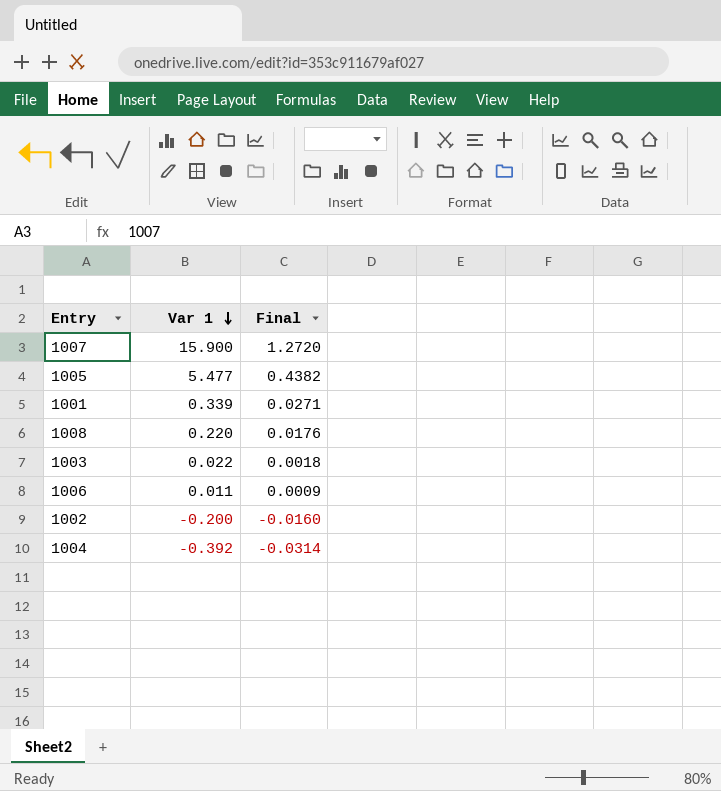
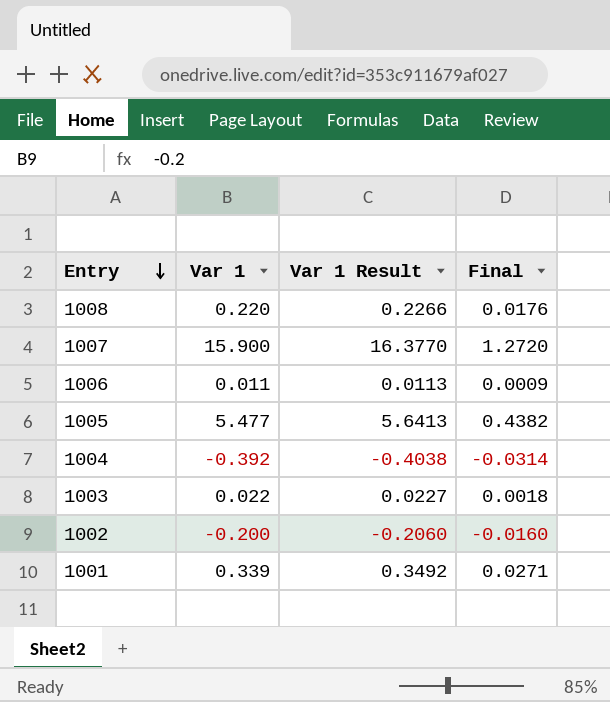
row order: Var 1 descending -> Entry descending
column Var 1 Result | formula: none -> [Var 1] * 1.03

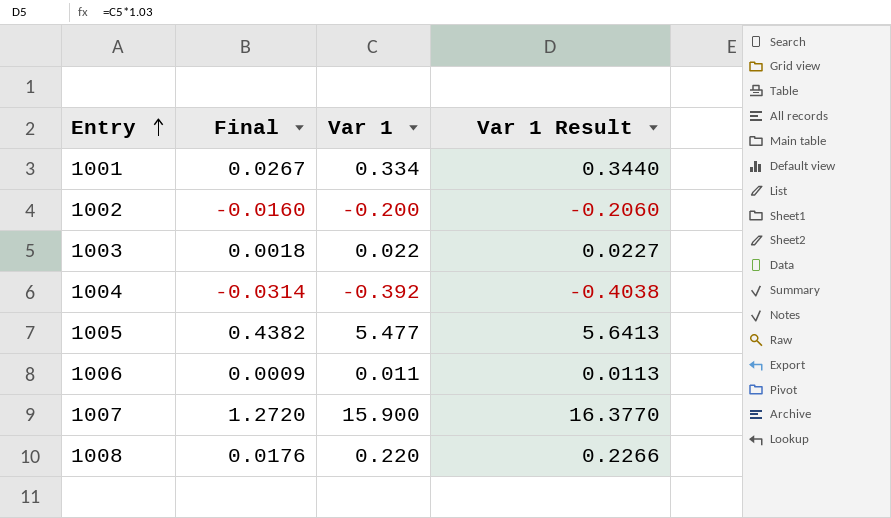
row order: Entry descending -> Entry ascending
column Final | position: 4 -> 2
1001 | Final: 0.0271 -> 0.0267
1001 | Var 1: 0.339 -> 0.334
1001 | Var 1 Result: 0.3492 -> 0.3440

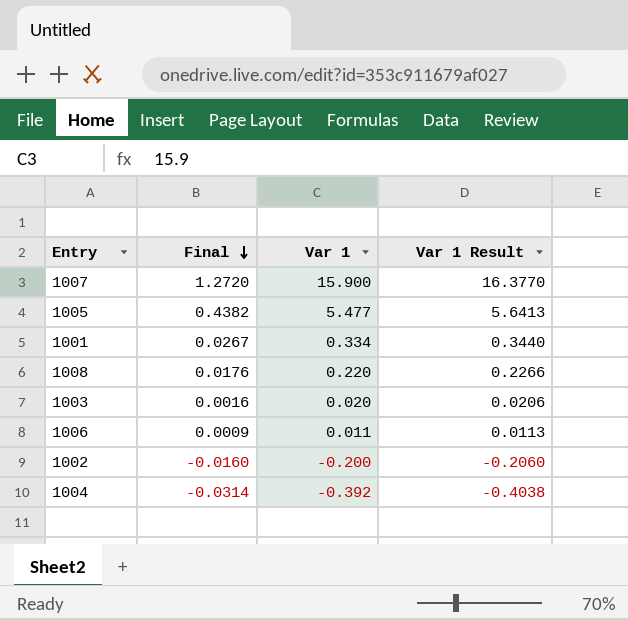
row order: Entry ascending -> Final descending
1003 | Final: 0.0018 -> 0.0016
1003 | Var 1: 0.022 -> 0.020
1003 | Var 1 Result: 0.0227 -> 0.0206

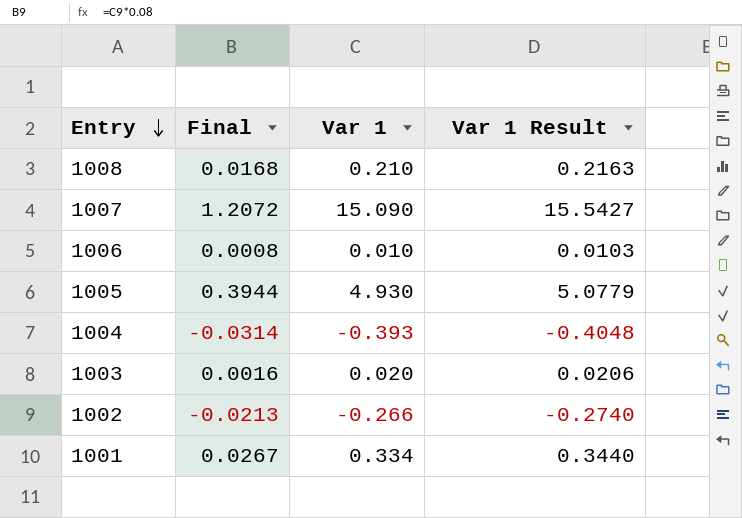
row order: Final descending -> Entry descending
1008 | Final: 0.0176 -> 0.0168
1008 | Var 1: 0.220 -> 0.210
1008 | Var 1 Result: 0.2266 -> 0.2163
1007 | Final: 1.2720 -> 1.2072
1007 | Var 1: 15.900 -> 15.090
1007 | Var 1 Result: 16.3770 -> 15.5427
1006 | Final: 0.0009 -> 0.0008
1006 | Var 1: 0.011 -> 0.010
1006 | Var 1 Result: 0.0113 -> 0.0103
1005 | Final: 0.4382 -> 0.3944
1005 | Var 1: 5.477 -> 4.930
1005 | Var 1 Result: 5.6413 -> 5.0779
1004 | Var 1: -0.392 -> -0.393
1004 | Var 1 Result: -0.4038 -> -0.4048
1002 | Final: -0.0160 -> -0.0213
1002 | Var 1: -0.200 -> -0.266
1002 | Var 1 Result: -0.2060 -> -0.2740

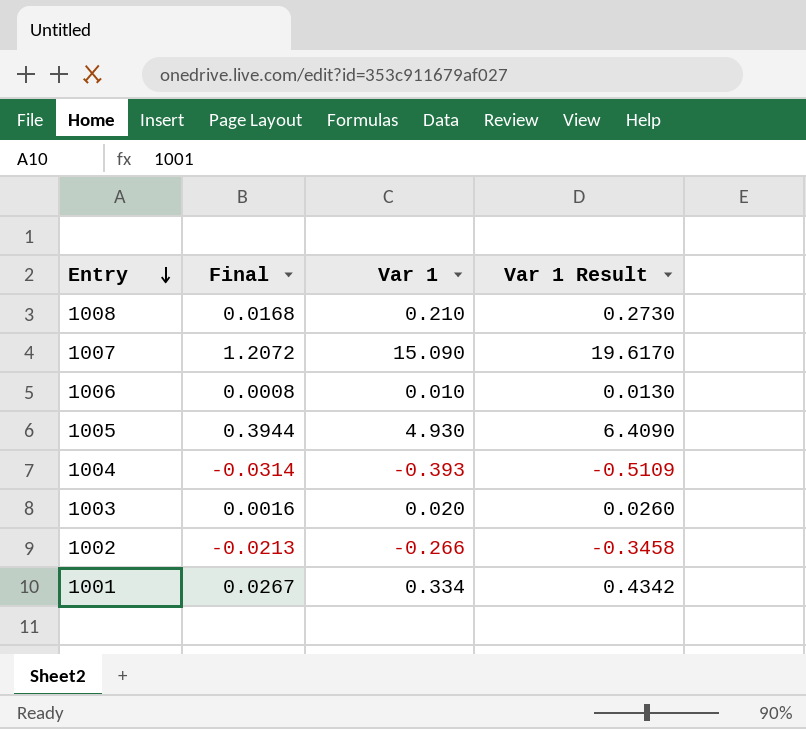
column Var 1 Result | formula: [Var 1] * 1.03 -> [Var 1] * 1.3

